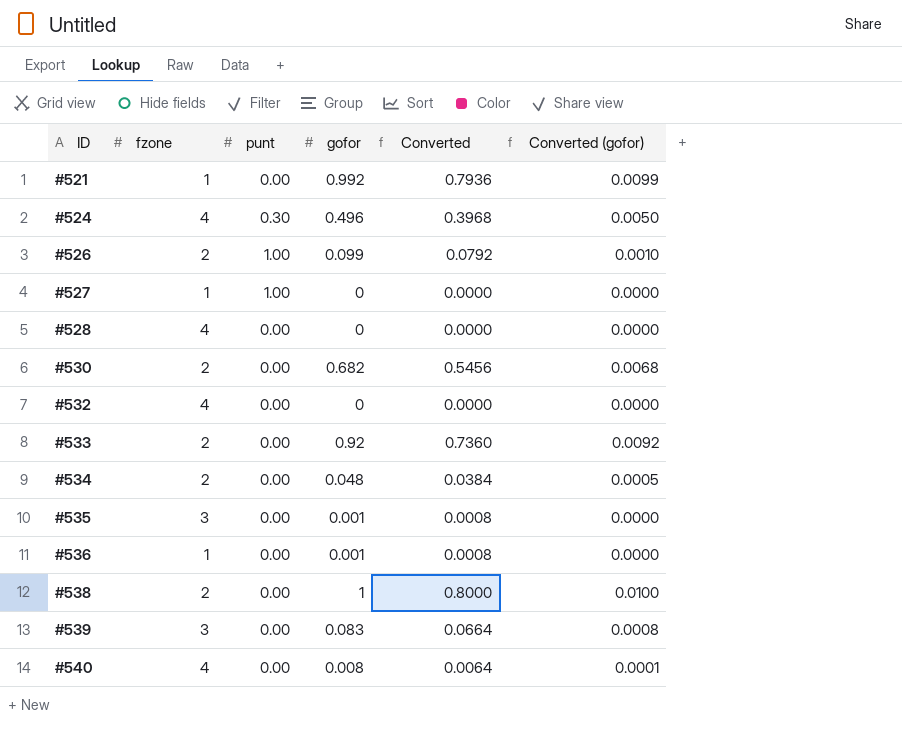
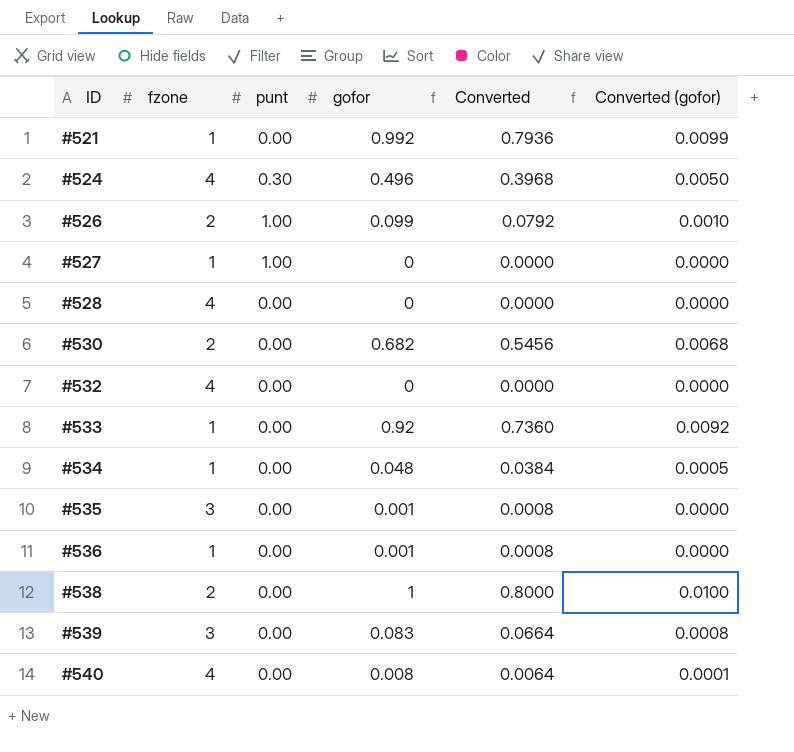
#533 | fzone: 2 -> 1
#534 | fzone: 2 -> 1

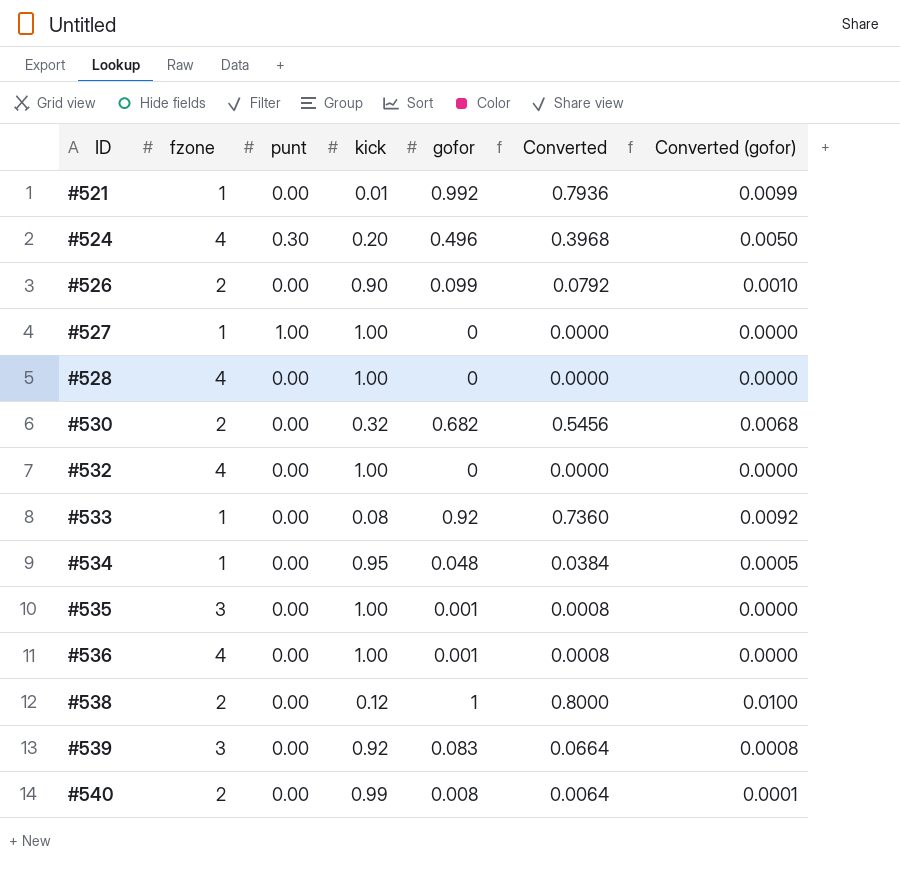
column kick | position: none -> 4
#526 | punt: 1.00 -> 0.00
#536 | fzone: 1 -> 4
#540 | fzone: 4 -> 2

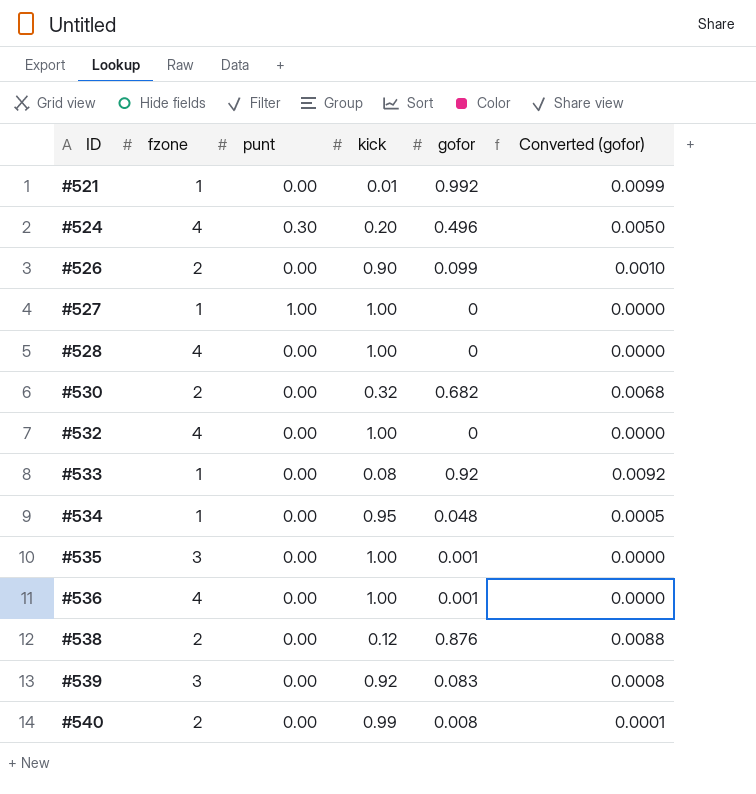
column Converted | formula: [gofor] * 0.8 -> none
#538 | gofor: 1 -> 0.876
#538 | Converted (gofor): 0.0100 -> 0.0088

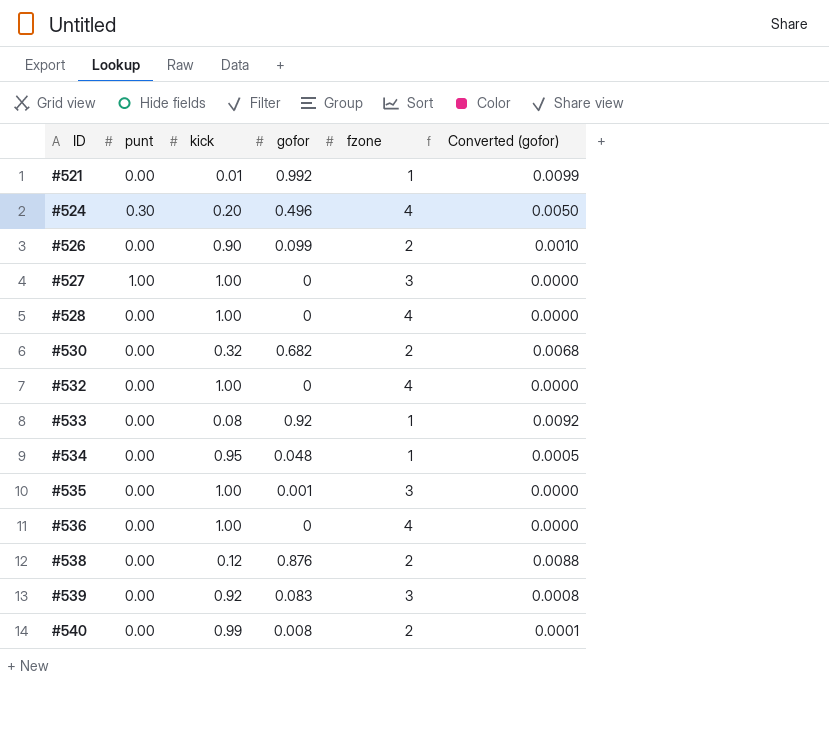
column fzone | position: 2 -> 5
#527 | fzone: 1 -> 3
#536 | gofor: 0.001 -> 0

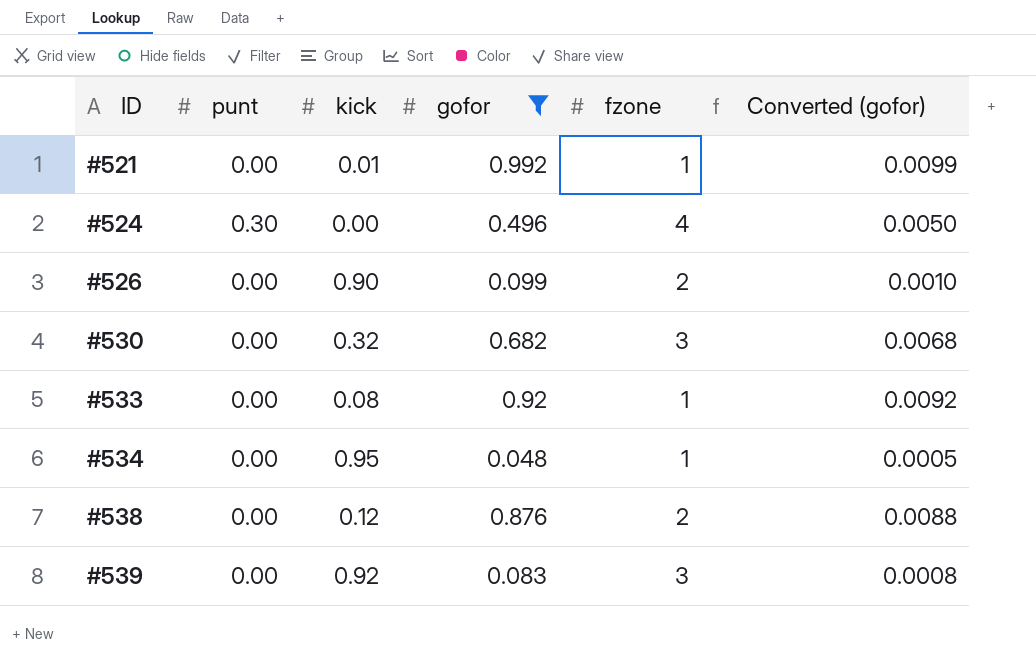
filter: none -> gofor >= 0.048
#524 | kick: 0.20 -> 0.00
#530 | fzone: 2 -> 3

